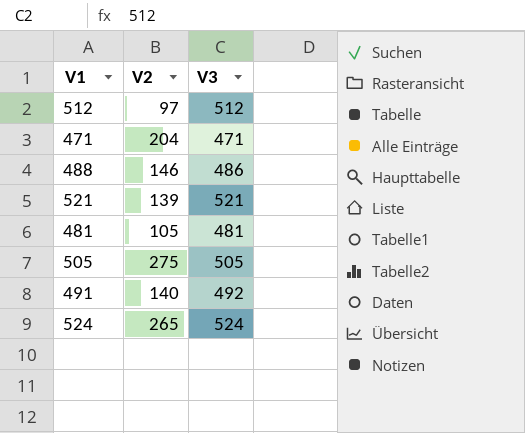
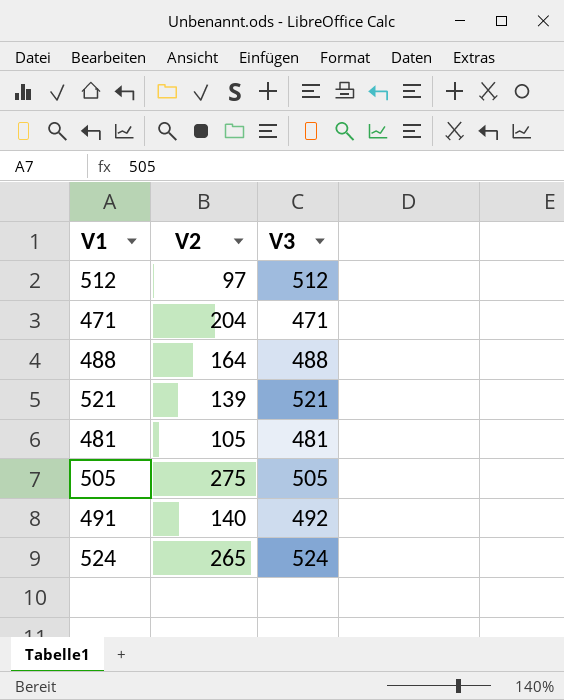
488 | V2: 146 -> 164
488 | V3: 486 -> 488

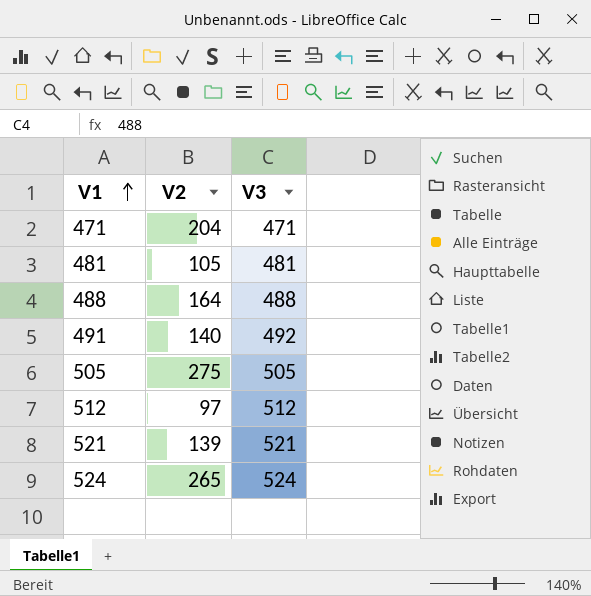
row order: none -> V1 ascending

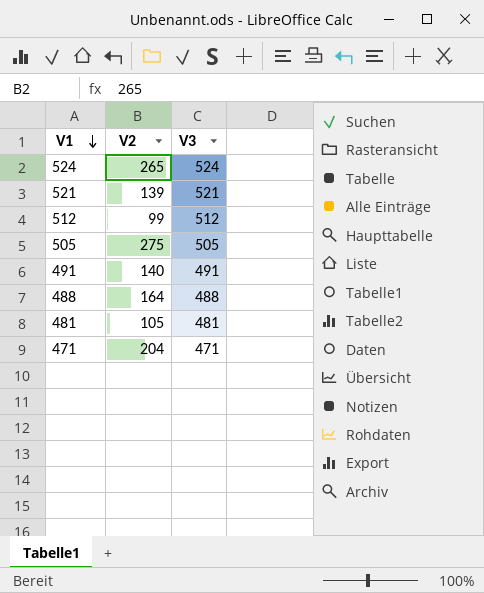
row order: V1 ascending -> V1 descending
512 | V2: 97 -> 99
491 | V3: 492 -> 491

